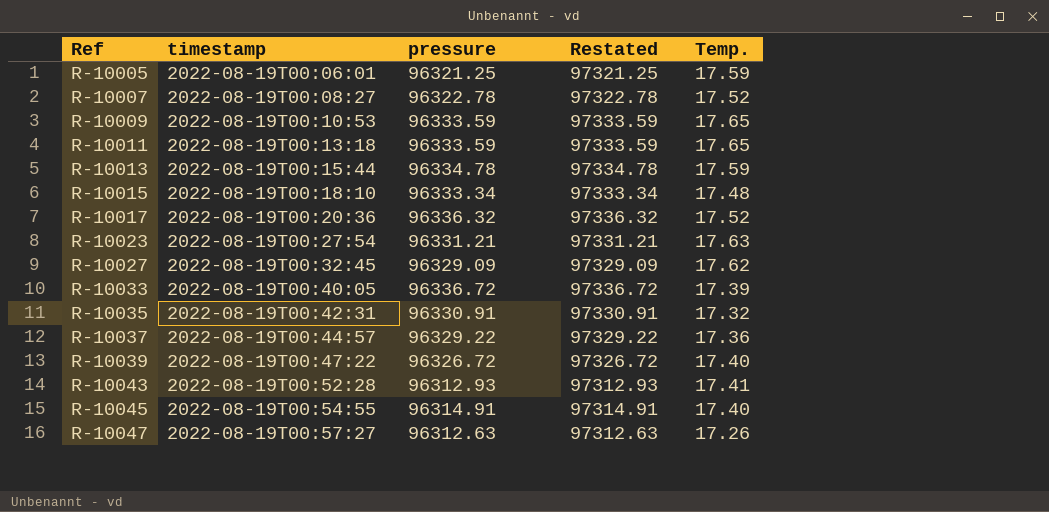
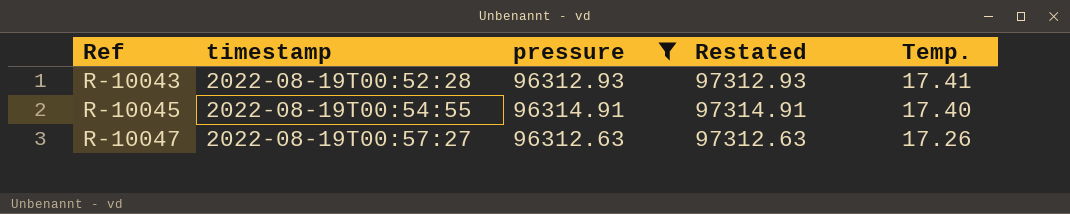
filter: none -> pressure <= 96314.91

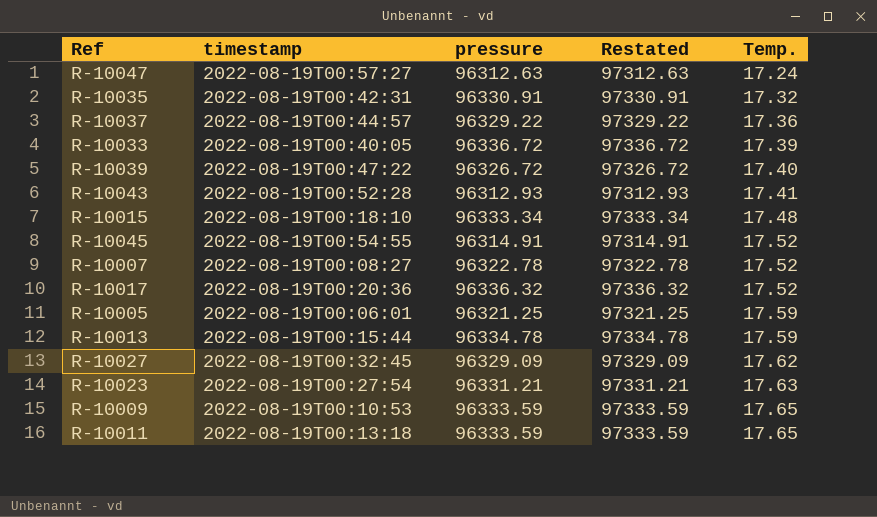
filter: pressure <= 96314.91 -> none
row order: Ref ascending -> Temp. ascending
R-10047 | Temp.: 17.26 -> 17.24
R-10045 | Temp.: 17.40 -> 17.52

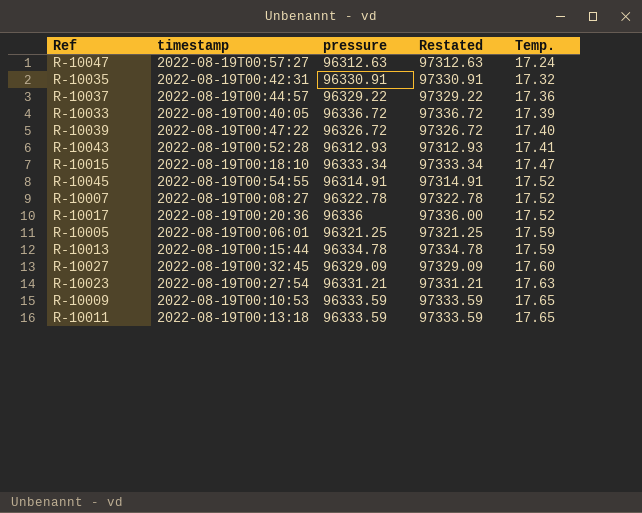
R-10015 | Temp.: 17.48 -> 17.47
R-10017 | pressure: 96336.32 -> 96336
R-10017 | Restated: 97336.32 -> 97336.00
R-10027 | Temp.: 17.62 -> 17.60

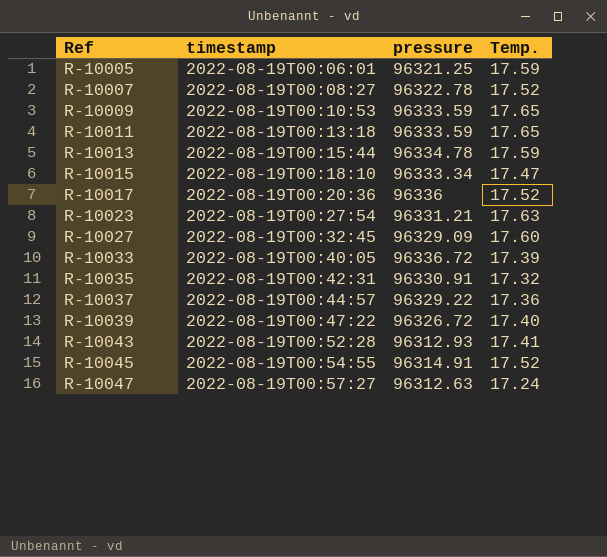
row order: Temp. ascending -> Ref ascending
column Restated | formula: [pressure] + 1000 -> none

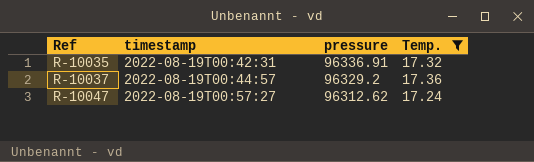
filter: none -> Temp. <= 17.36
R-10035 | pressure: 96330.91 -> 96336.91
R-10037 | pressure: 96329.22 -> 96329.2
R-10047 | pressure: 96312.63 -> 96312.62

